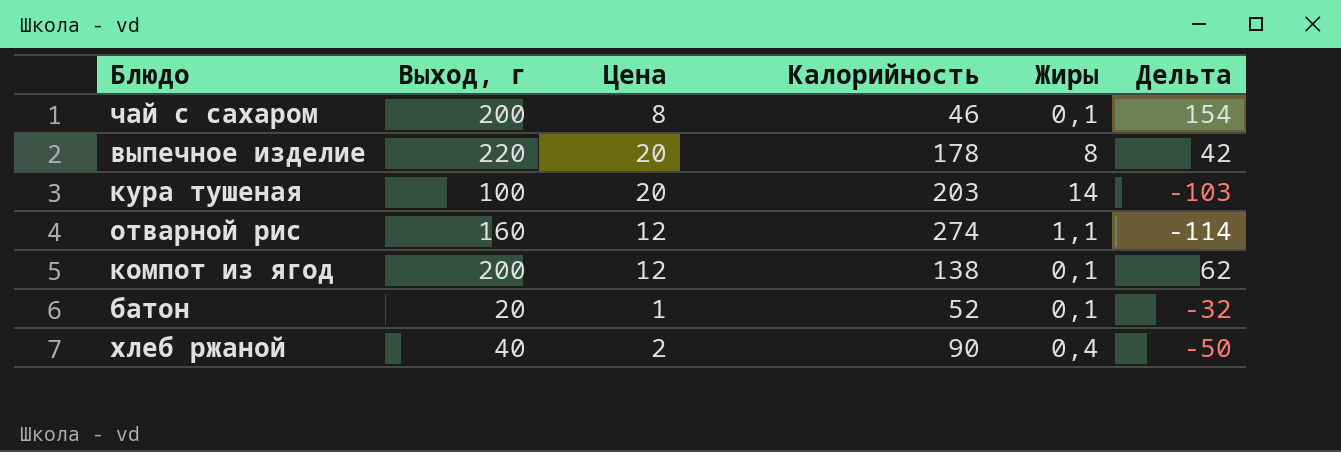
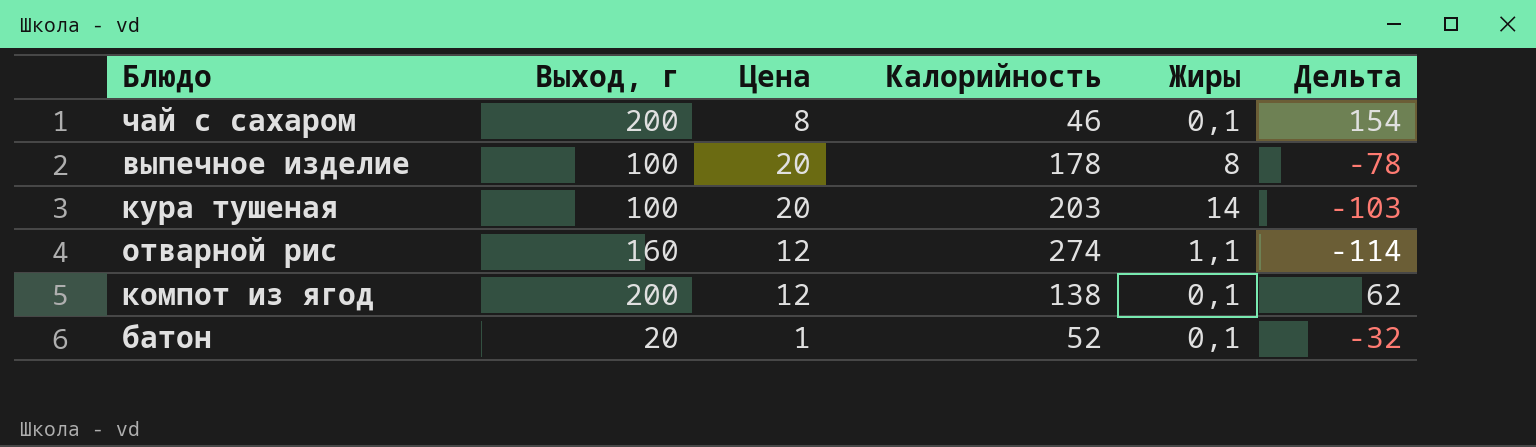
row хлеб ржаной: 40 | 2 | 90 | 0,4 | -50 -> none
выпечное изделие | Выход, г: 220 -> 100
выпечное изделие | Дельта: 42 -> -78

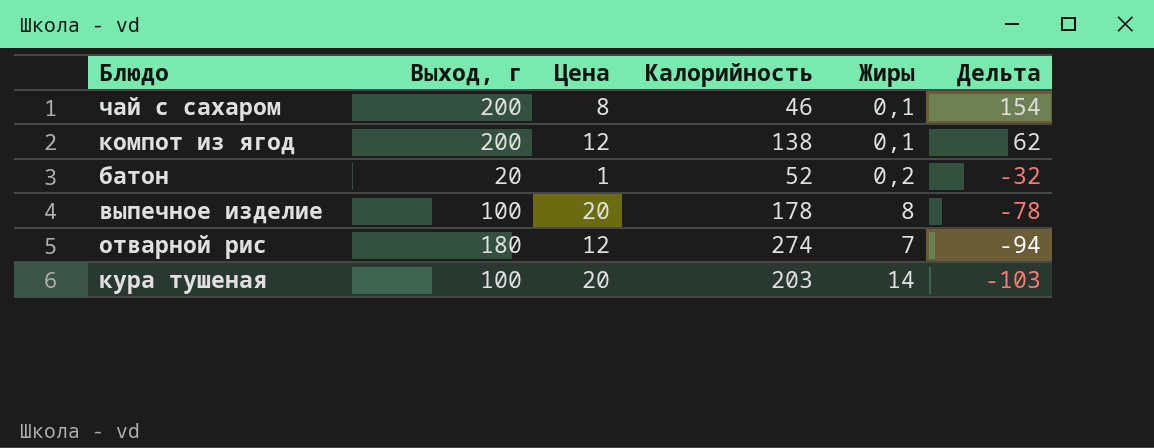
row order: none -> Дельта descending
батон | Жиры: 0,1 -> 0,2
отварной рис | Выход, г: 160 -> 180
отварной рис | Жиры: 1,1 -> 7
отварной рис | Дельта: -114 -> -94

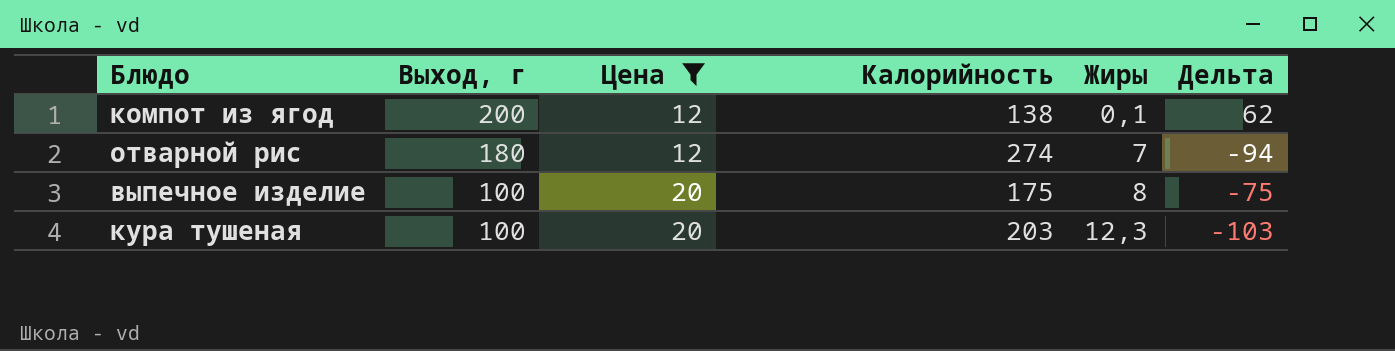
filter: none -> Цена >= 12
row order: Дельта descending -> Выход, г descending
выпечное изделие | Калорийность: 178 -> 175
выпечное изделие | Дельта: -78 -> -75
кура тушеная | Жиры: 14 -> 12,3

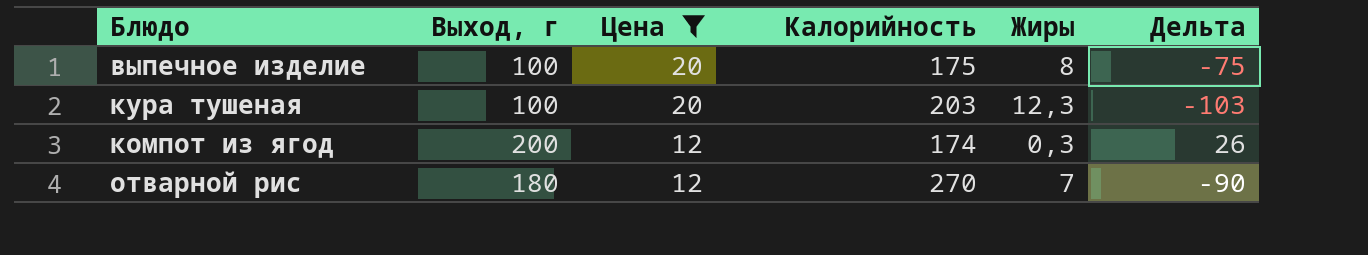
row order: Выход, г descending -> Цена descending
компот из ягод | Калорийность: 138 -> 174
компот из ягод | Жиры: 0,1 -> 0,3
компот из ягод | Дельта: 62 -> 26
отварной рис | Калорийность: 274 -> 270
отварной рис | Дельта: -94 -> -90

